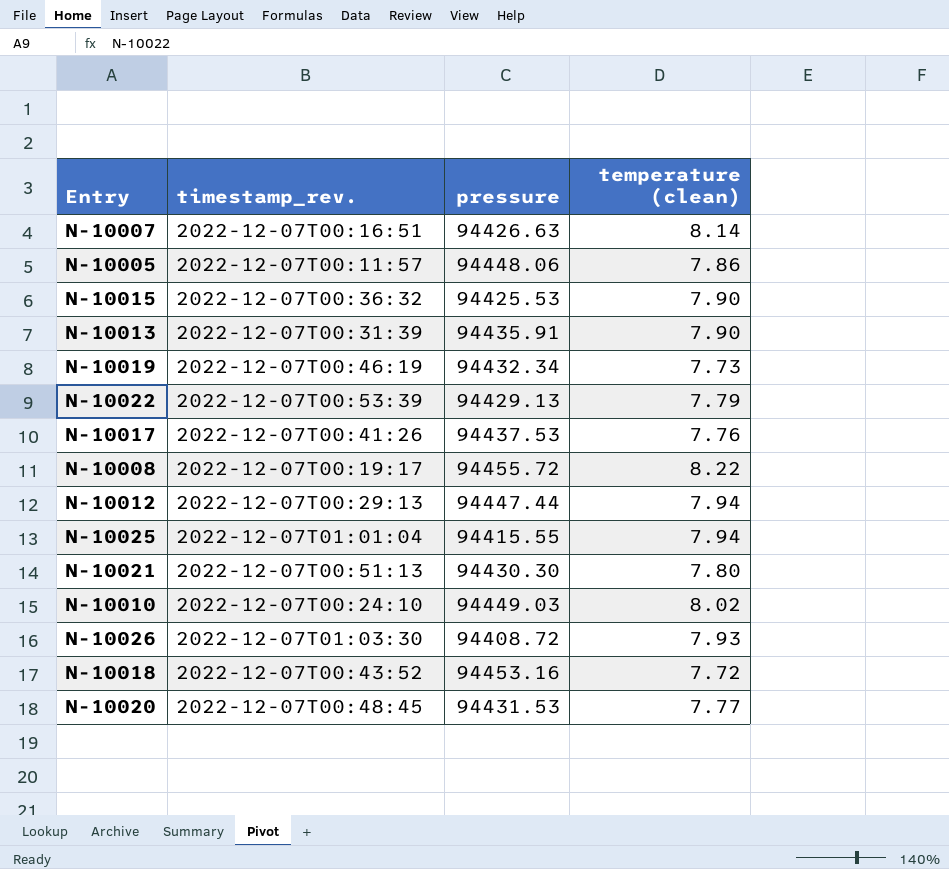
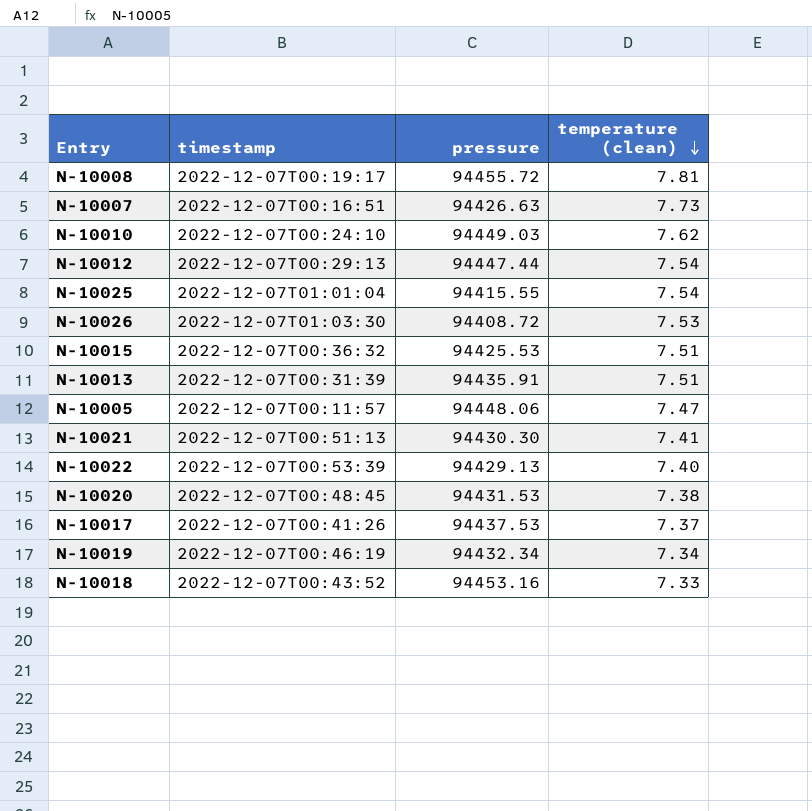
row order: none -> temperature (clean) descending
column name: timestamp_rev. -> timestamp
N-10008 | temperature (clean): 8.22 -> 7.81
N-10007 | temperature (clean): 8.14 -> 7.73
N-10010 | temperature (clean): 8.02 -> 7.62
N-10012 | temperature (clean): 7.94 -> 7.54
N-10025 | temperature (clean): 7.94 -> 7.54
N-10026 | temperature (clean): 7.93 -> 7.53
N-10015 | temperature (clean): 7.90 -> 7.51
N-10013 | temperature (clean): 7.90 -> 7.51
N-10005 | temperature (clean): 7.86 -> 7.47
N-10021 | temperature (clean): 7.80 -> 7.41
N-10022 | temperature (clean): 7.79 -> 7.40
N-10020 | temperature (clean): 7.77 -> 7.38
N-10017 | temperature (clean): 7.76 -> 7.37
N-10019 | temperature (clean): 7.73 -> 7.34
N-10018 | temperature (clean): 7.72 -> 7.33

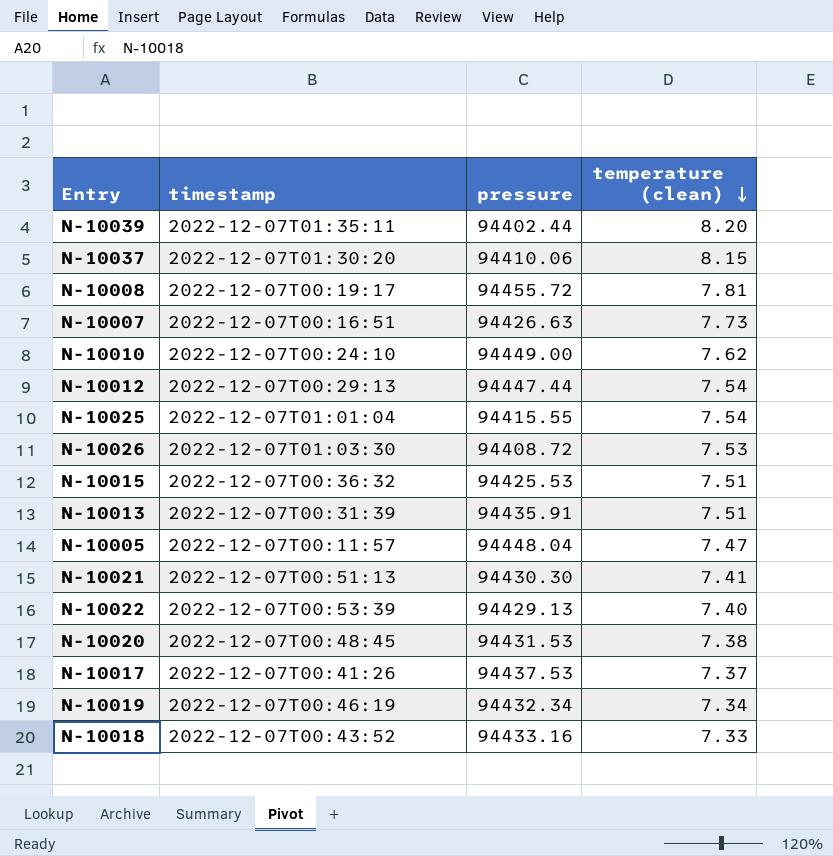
row N-10039: none -> 2022-12-07T01:35:11 | 94402.44 | 8.20
row N-10037: none -> 2022-12-07T01:30:20 | 94410.06 | 8.15
N-10010 | pressure: 94449.03 -> 94449.00
N-10005 | pressure: 94448.06 -> 94448.04
N-10018 | pressure: 94453.16 -> 94433.16

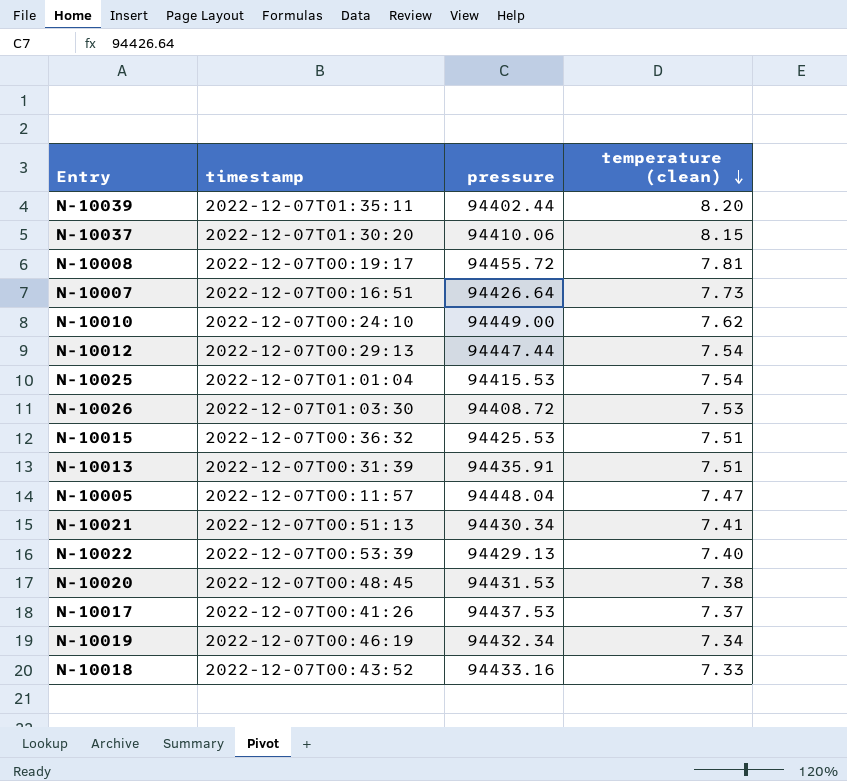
N-10007 | pressure: 94426.63 -> 94426.64
N-10025 | pressure: 94415.55 -> 94415.53
N-10021 | pressure: 94430.30 -> 94430.34

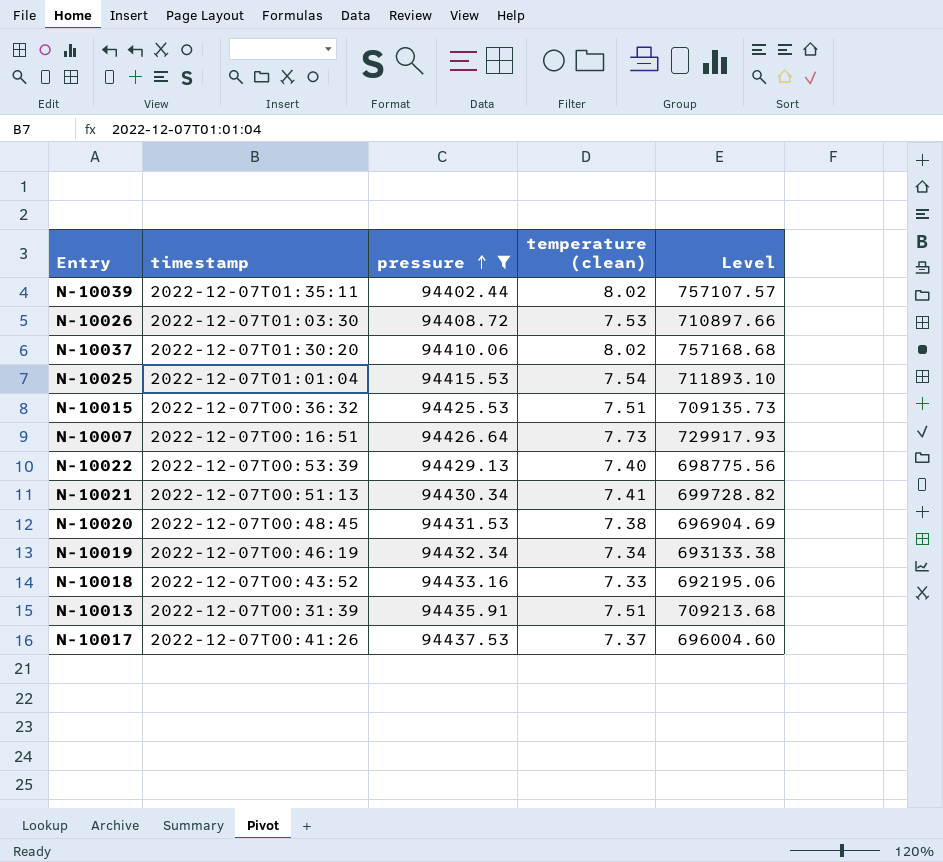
filter: none -> pressure <= 94437.53
row order: temperature (clean) descending -> pressure ascending
column Level | formula: none -> [pressure] * [temperature (clean)]
N-10039 | temperature (clean): 8.20 -> 8.02
N-10037 | temperature (clean): 8.15 -> 8.02

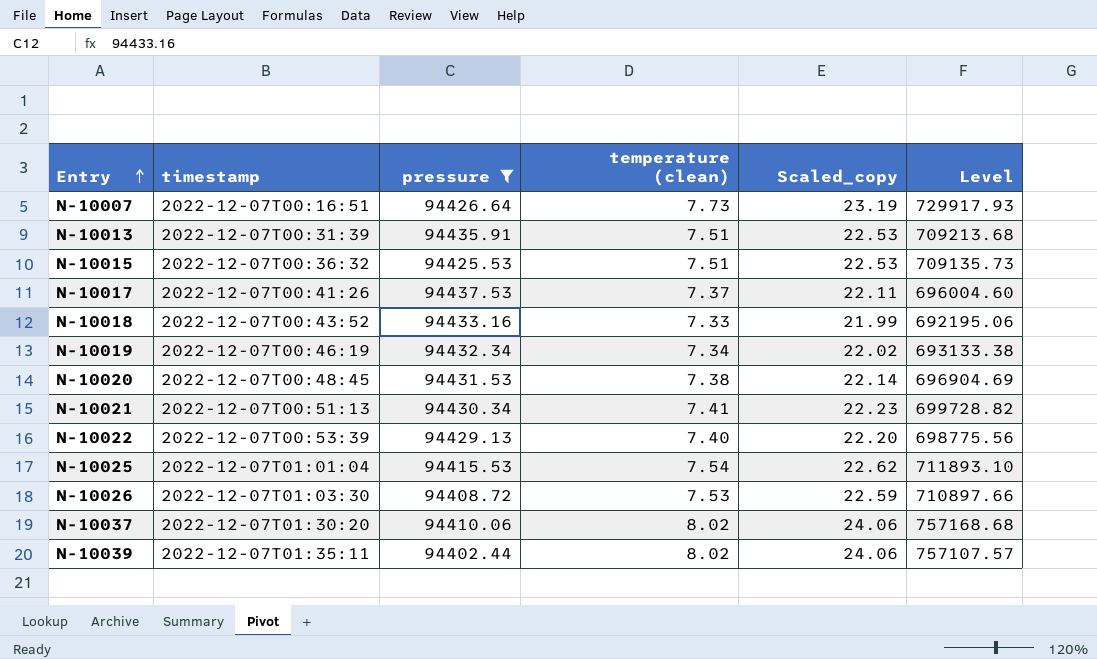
row order: pressure ascending -> Entry ascending
column Scaled_copy | formula: none -> [temperature (clean)] * 3

